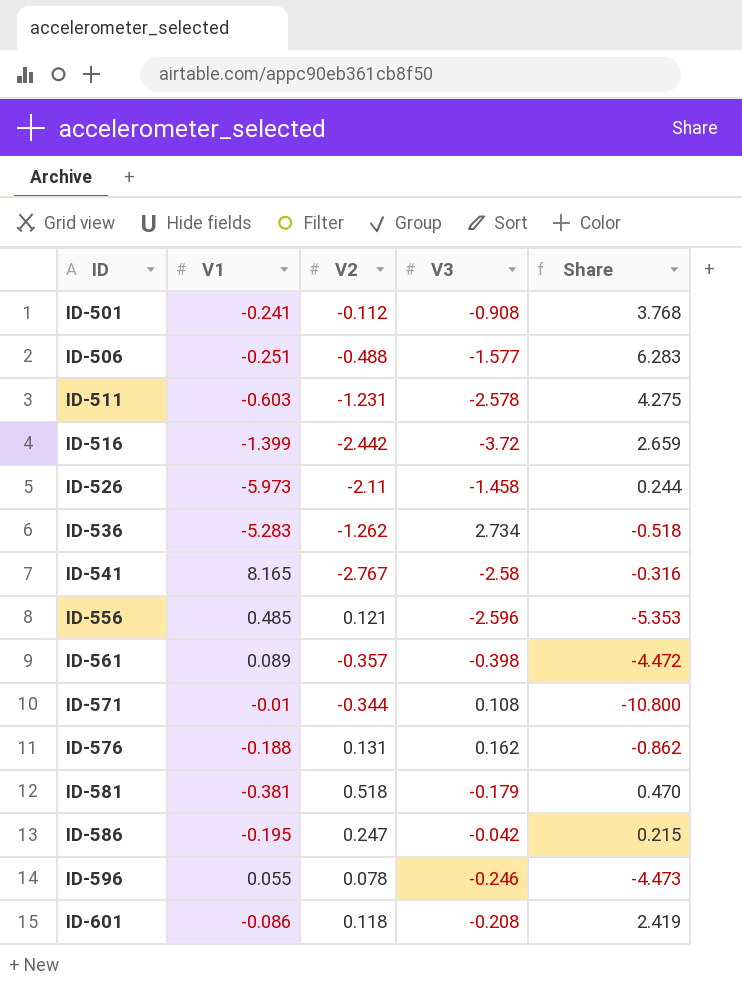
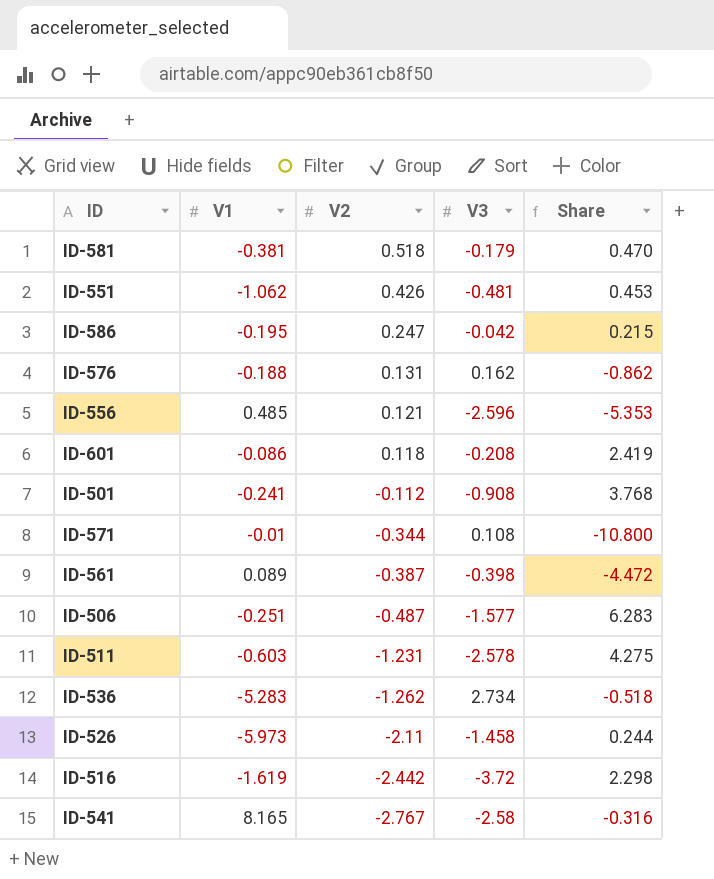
row order: ID ascending -> V2 descending
row ID-596: 0.055 | 0.078 | -0.246 | -4.473 -> none
row ID-551: none -> -1.062 | 0.426 | -0.481 | 0.453
ID-561 | V2: -0.357 -> -0.387
ID-506 | V2: -0.488 -> -0.487
ID-516 | V1: -1.399 -> -1.619
ID-516 | Share: 2.659 -> 2.298

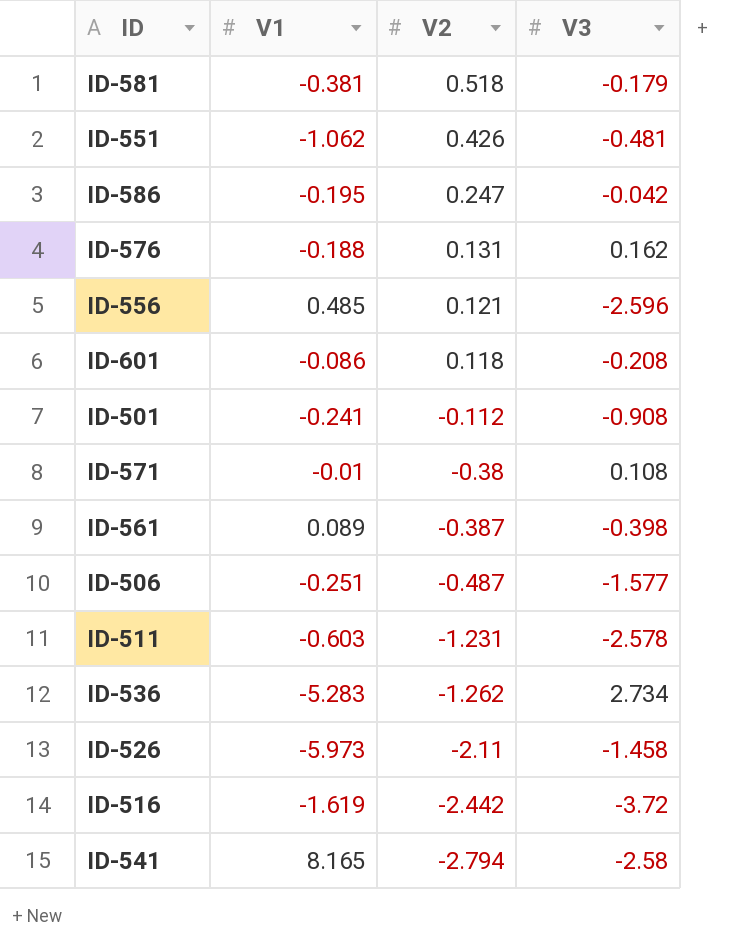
column Share | formula: [V3] / [V1] -> none
ID-571 | V2: -0.344 -> -0.38
ID-541 | V2: -2.767 -> -2.794

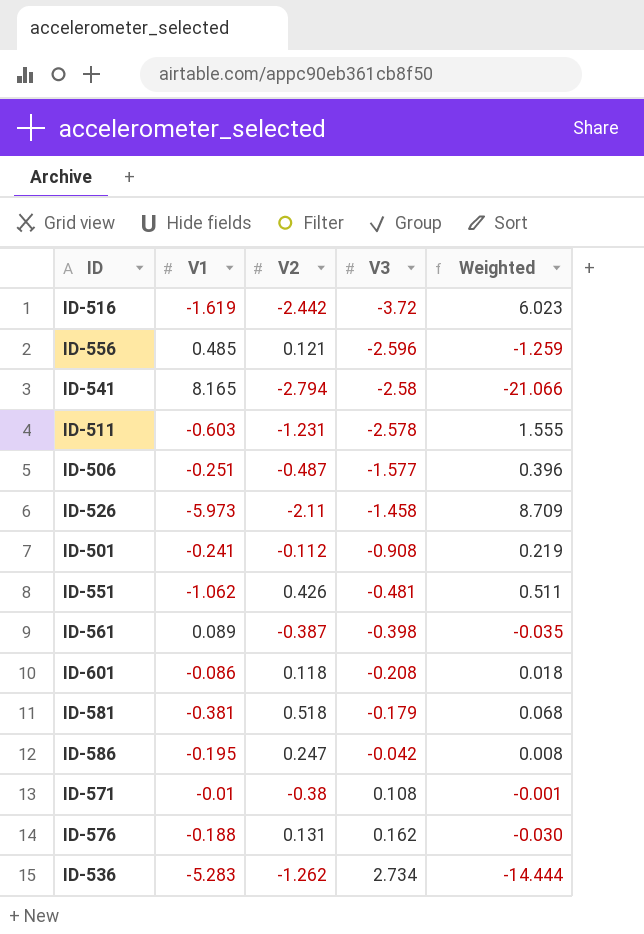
row order: V2 descending -> V3 ascending
column Weighted | formula: none -> [V1] * [V3]

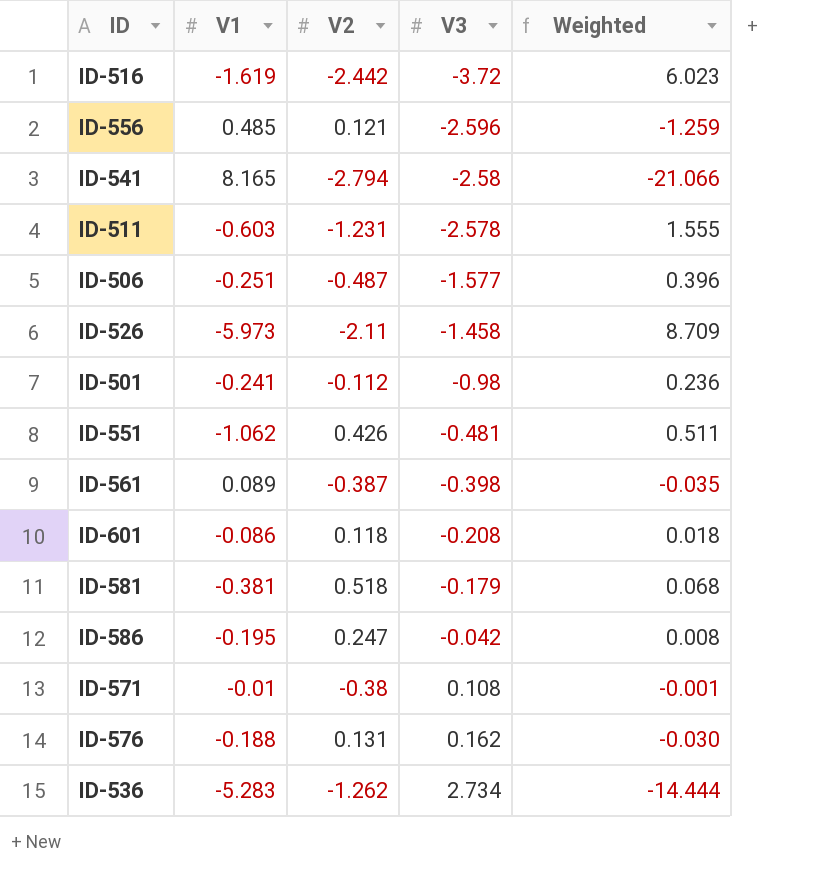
ID-501 | V3: -0.908 -> -0.98
ID-501 | Weighted: 0.219 -> 0.236

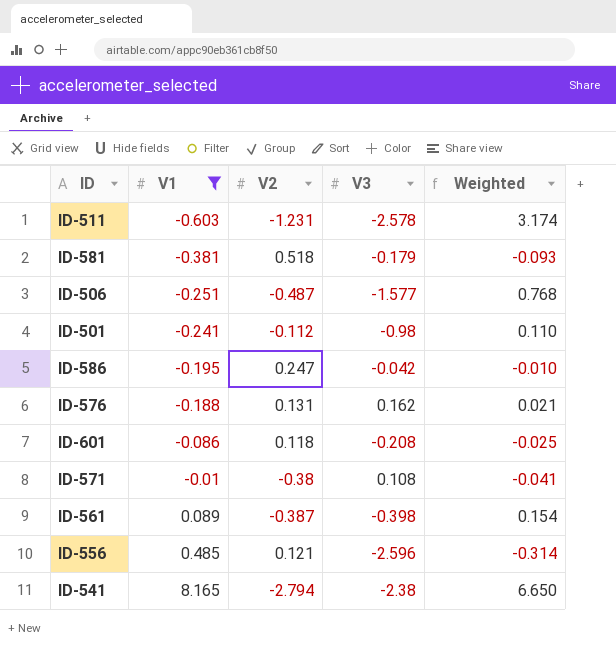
filter: none -> V1 >= -0.603
row order: V3 ascending -> V1 ascending
column Weighted | formula: [V1] * [V3] -> [V2] * [V3]
ID-541 | V3: -2.58 -> -2.38

